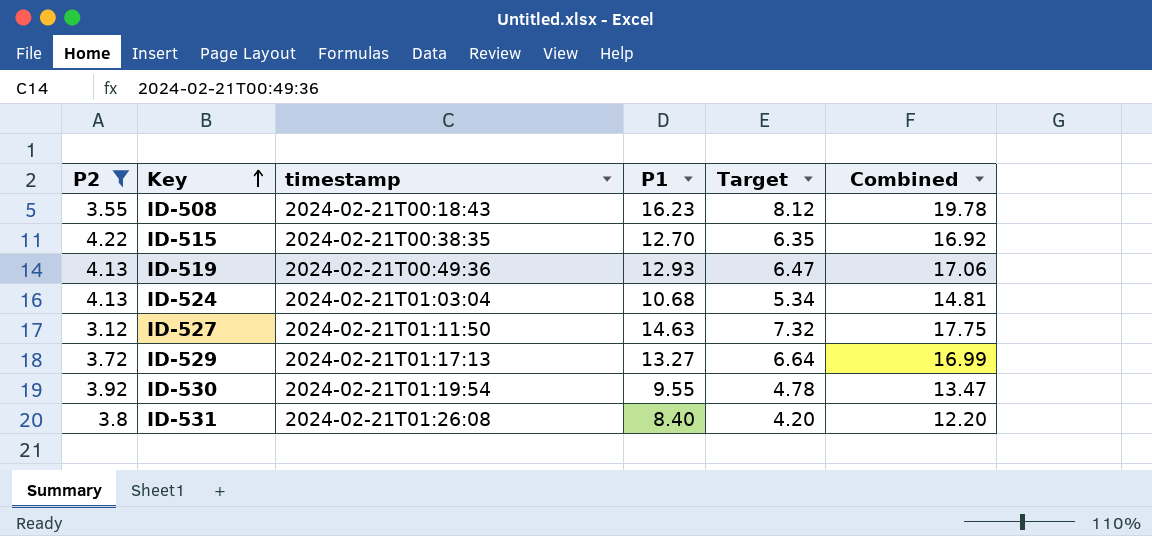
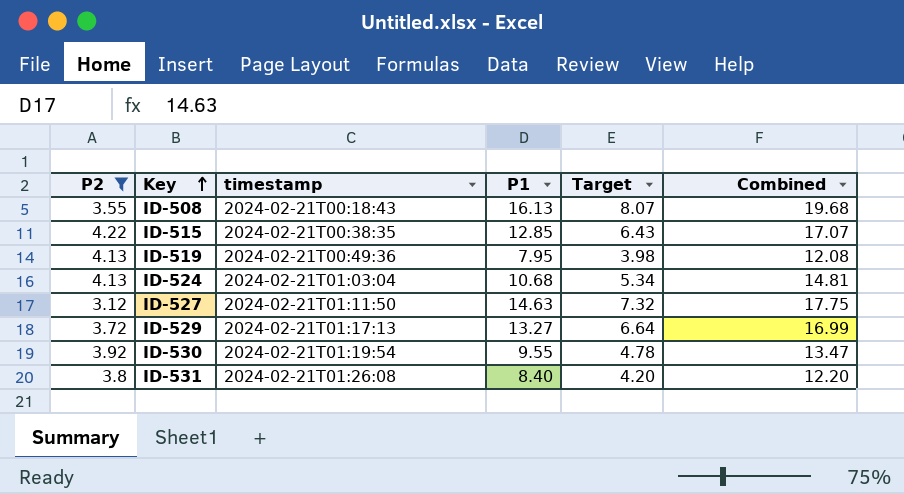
ID-508 | P1: 16.23 -> 16.13
ID-508 | Target: 8.12 -> 8.07
ID-508 | Combined: 19.78 -> 19.68
ID-515 | P1: 12.70 -> 12.85
ID-515 | Target: 6.35 -> 6.43
ID-515 | Combined: 16.92 -> 17.07
ID-519 | P1: 12.93 -> 7.95
ID-519 | Target: 6.47 -> 3.98
ID-519 | Combined: 17.06 -> 12.08

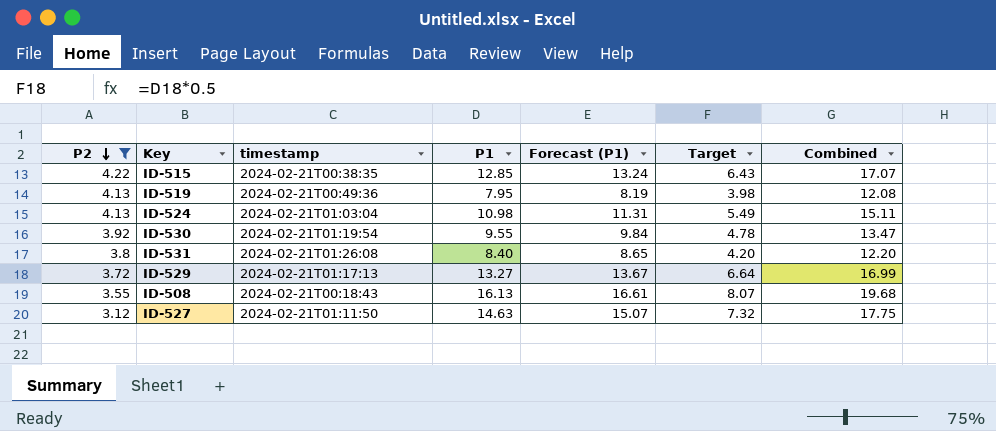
row order: Key ascending -> P2 descending
column Forecast (P1) | formula: none -> [P1] * 1.03
ID-524 | P1: 10.68 -> 10.98
ID-524 | Target: 5.34 -> 5.49
ID-524 | Combined: 14.81 -> 15.11

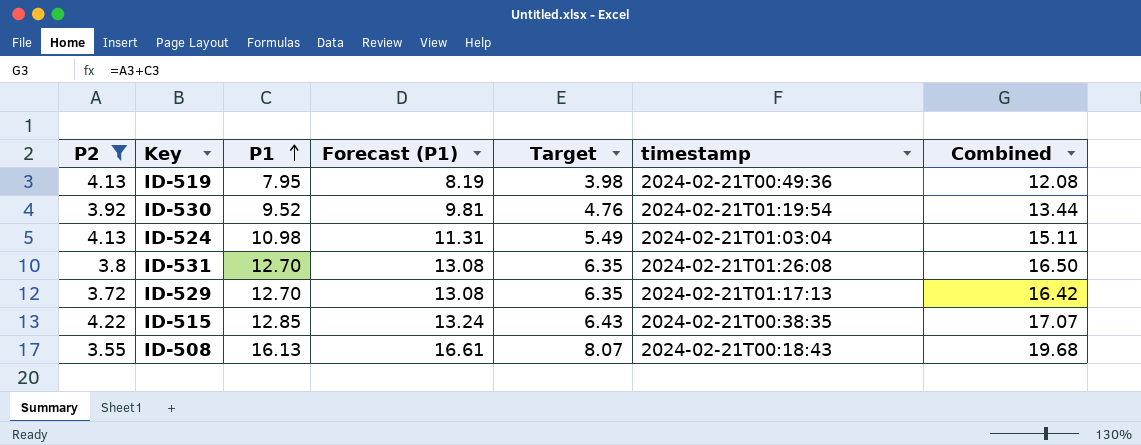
row order: P2 descending -> P1 ascending
column timestamp | position: 3 -> 6
row ID-527: 3.12 | 2024-02-21T01:11:50 | 14.63 | 15.07 | 7.32 | 17.75 -> none
ID-530 | P1: 9.55 -> 9.52
ID-530 | Forecast (P1): 9.84 -> 9.81
ID-530 | Target: 4.78 -> 4.76
ID-530 | Combined: 13.47 -> 13.44
ID-531 | P1: 8.40 -> 12.70
ID-531 | Forecast (P1): 8.65 -> 13.08
ID-531 | Target: 4.20 -> 6.35
ID-531 | Combined: 12.20 -> 16.50
ID-529 | P1: 13.27 -> 12.70
ID-529 | Forecast (P1): 13.67 -> 13.08
ID-529 | Target: 6.64 -> 6.35
ID-529 | Combined: 16.99 -> 16.42

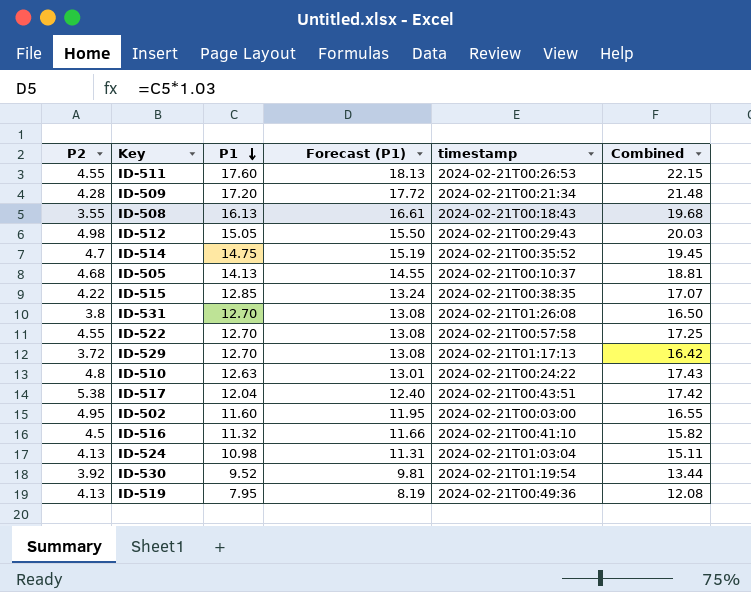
filter: P2 <= 4.22 -> none
row order: P1 ascending -> P1 descending
column Target | formula: [P1] * 0.5 -> none

